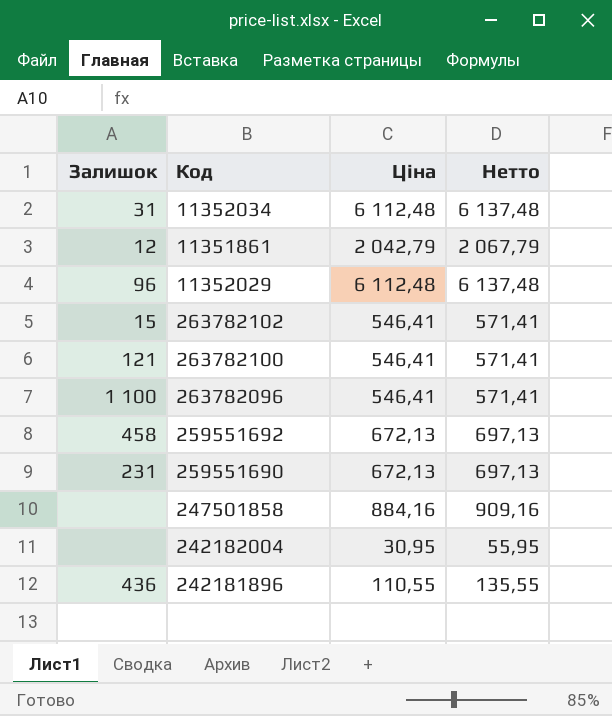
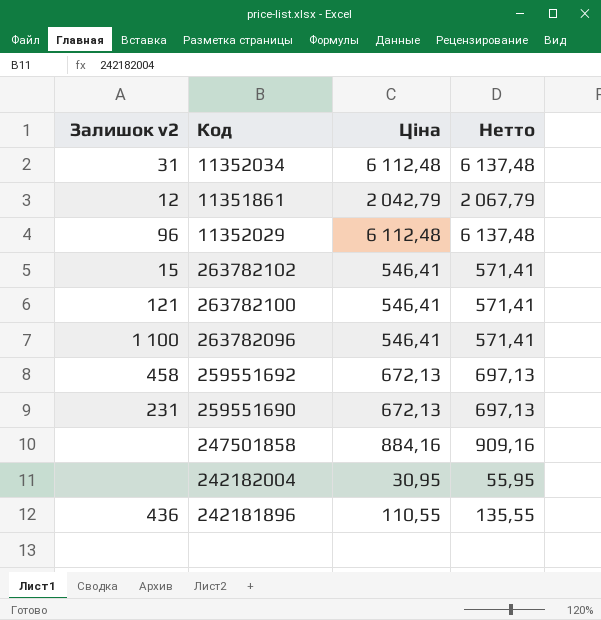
column name: Залишок -> Залишок v2

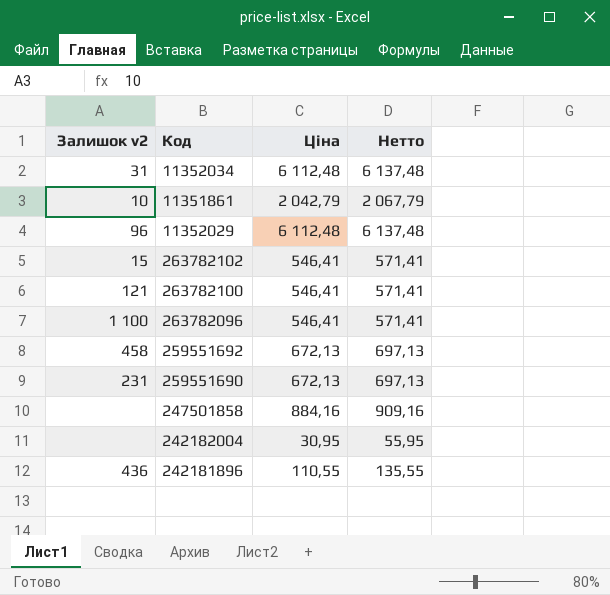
11351861 | Залишок v2: 12 -> 10

